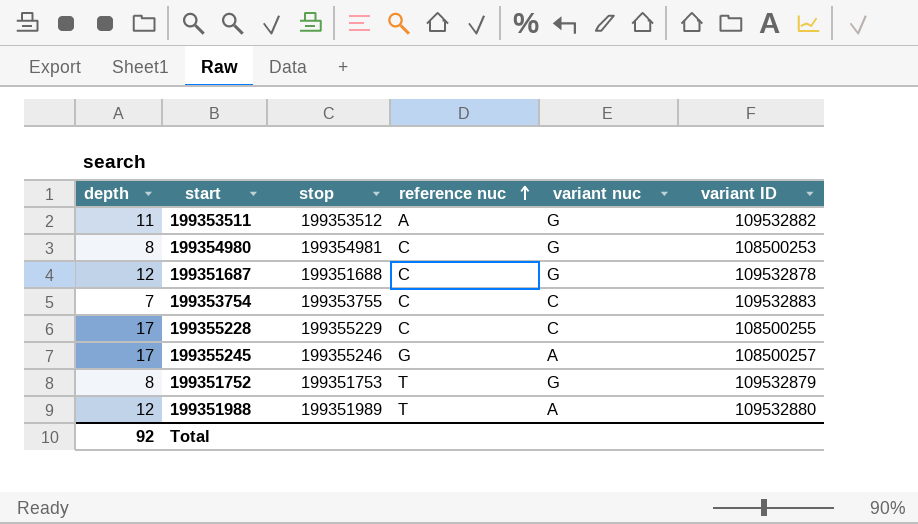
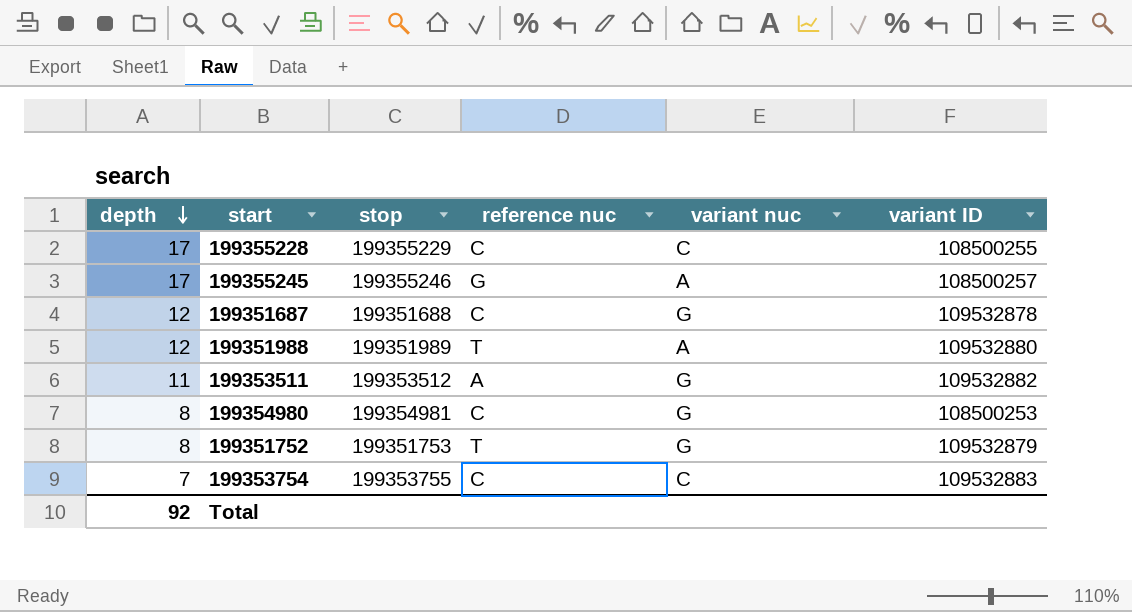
row order: reference nuc ascending -> depth descending

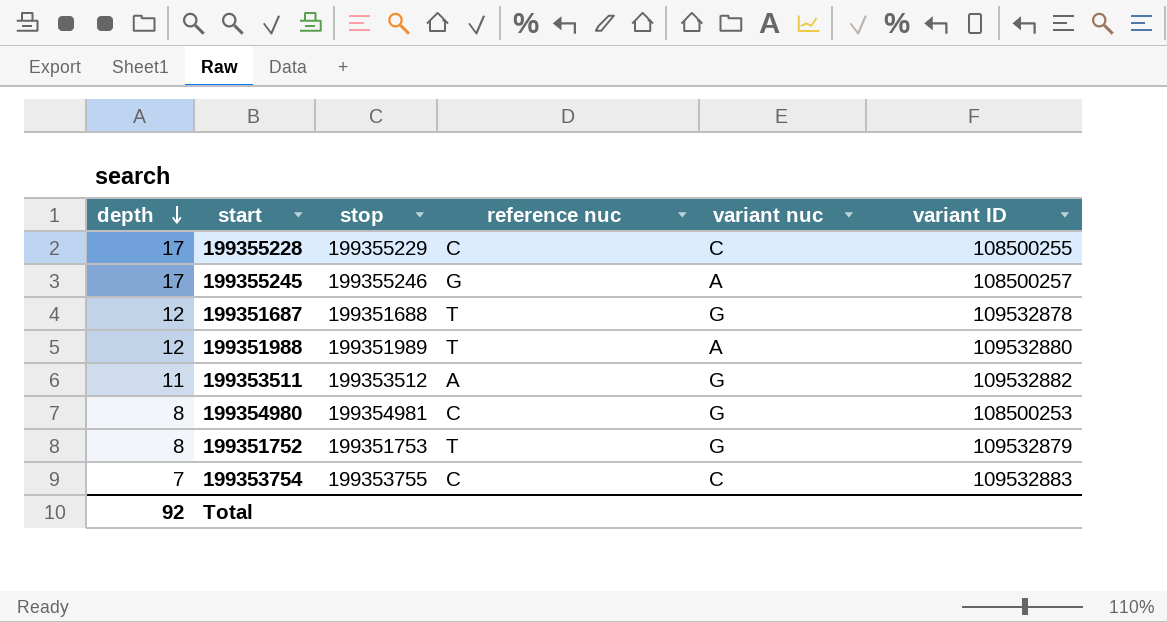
199351687 | reference nuc: C -> T

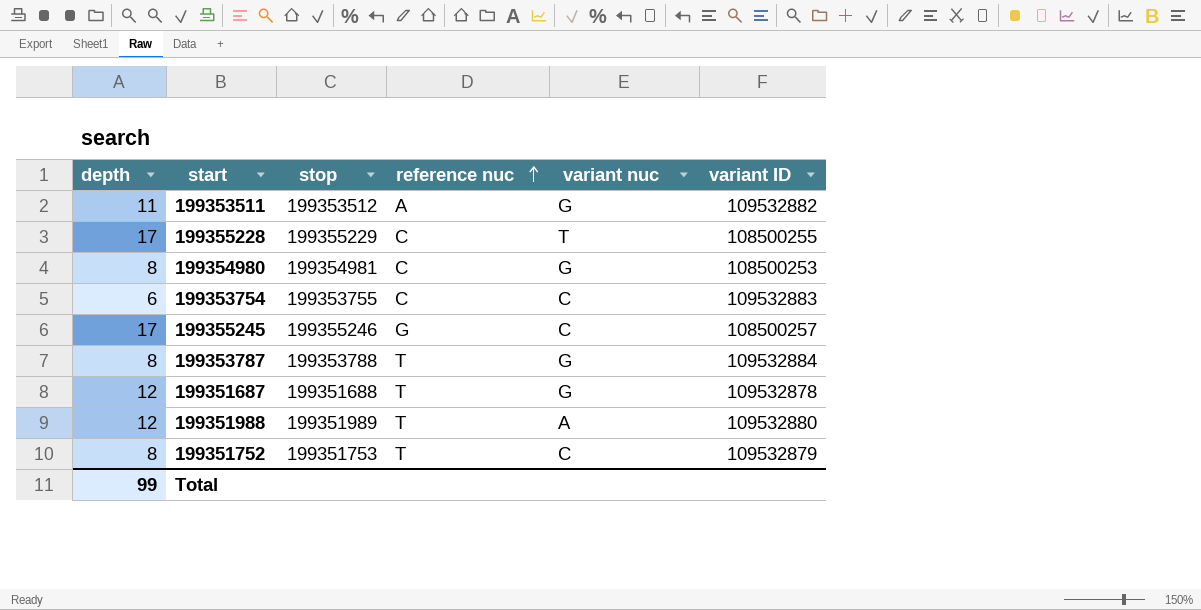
row order: depth descending -> reference nuc ascending
199355228 | variant nuc: C -> T
199353754 | depth: 7 -> 6
199355245 | variant nuc: A -> C
row 199353787: none -> 8 | 199353788 | T | G | 109532884
199351752 | variant nuc: G -> C
Total | depth: 92 -> 99

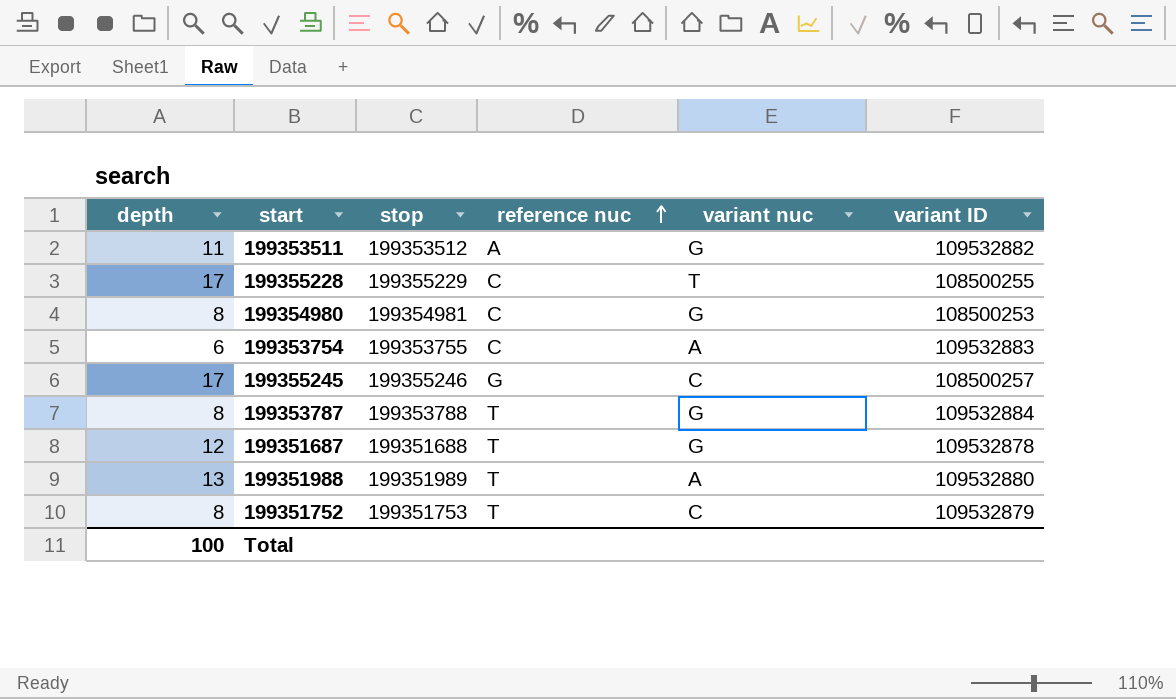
199353754 | variant nuc: C -> A
199351988 | depth: 12 -> 13
Total | depth: 99 -> 100

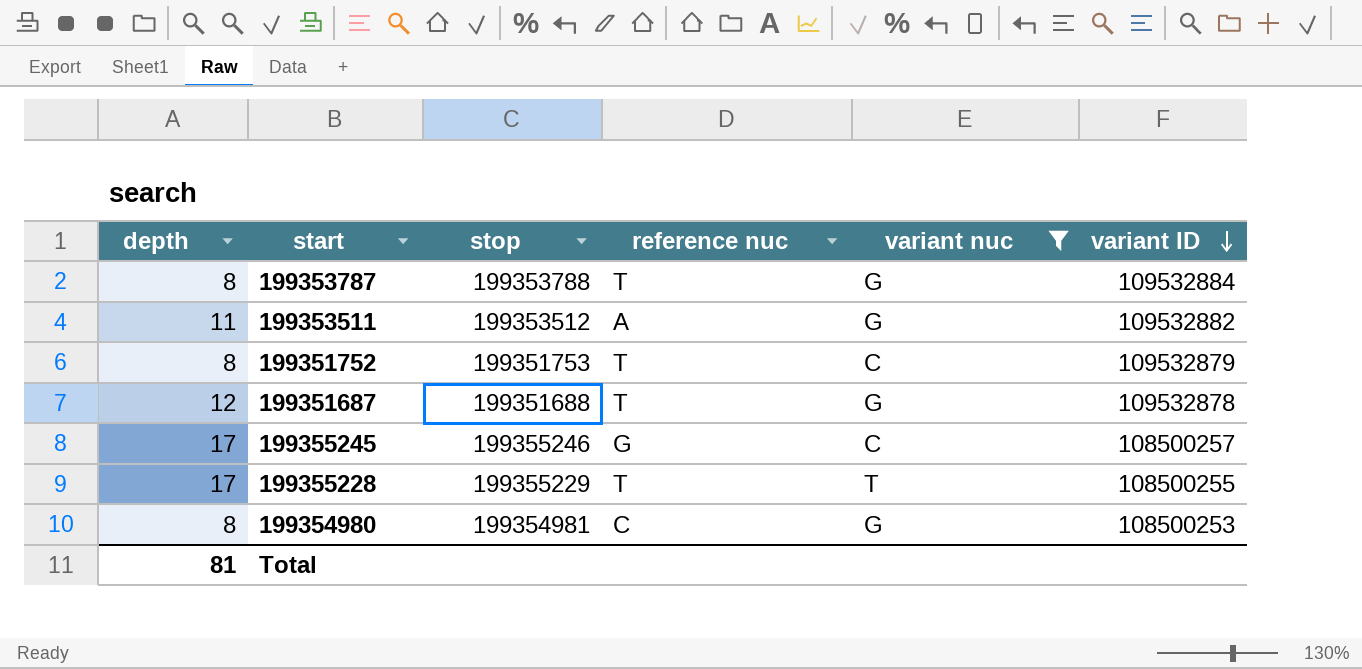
filter: none -> variant nuc != A
row order: reference nuc ascending -> variant ID descending
199355228 | reference nuc: C -> T
Total | depth: 100 -> 81

